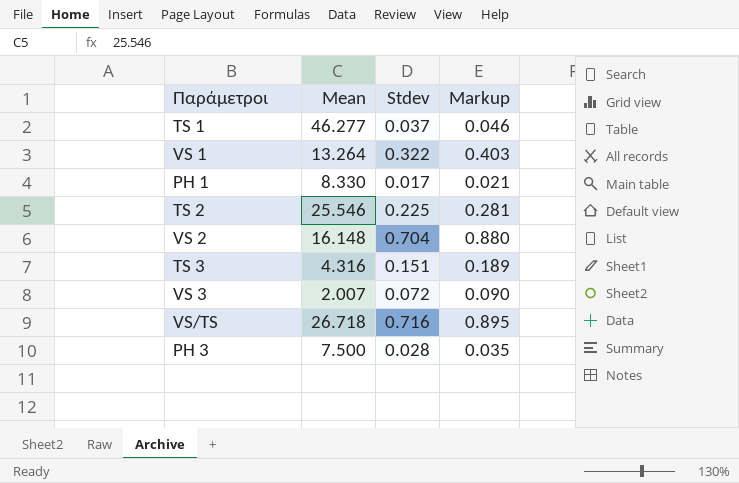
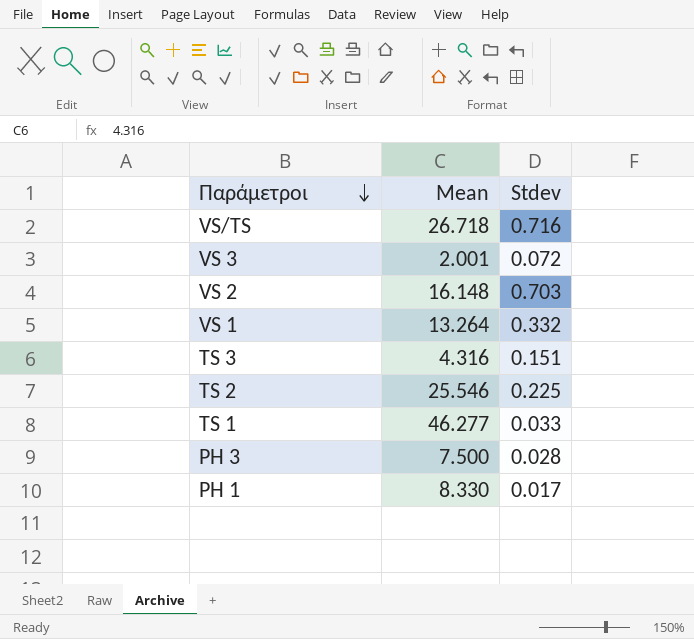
row order: none -> Παράμετροι descending
column Markup | formula: [Stdev] * 1.25 -> none
VS 3 | Mean: 2.007 -> 2.001
VS 2 | Stdev: 0.704 -> 0.703
VS 1 | Stdev: 0.322 -> 0.332
TS 1 | Stdev: 0.037 -> 0.033

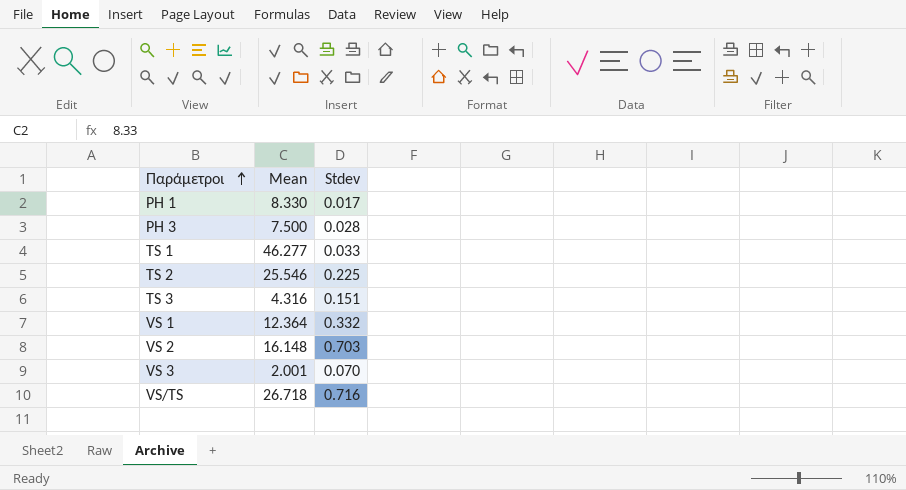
row order: Παράμετροι descending -> Παράμετροι ascending
VS 1 | Mean: 13.264 -> 12.364
VS 3 | Stdev: 0.072 -> 0.070

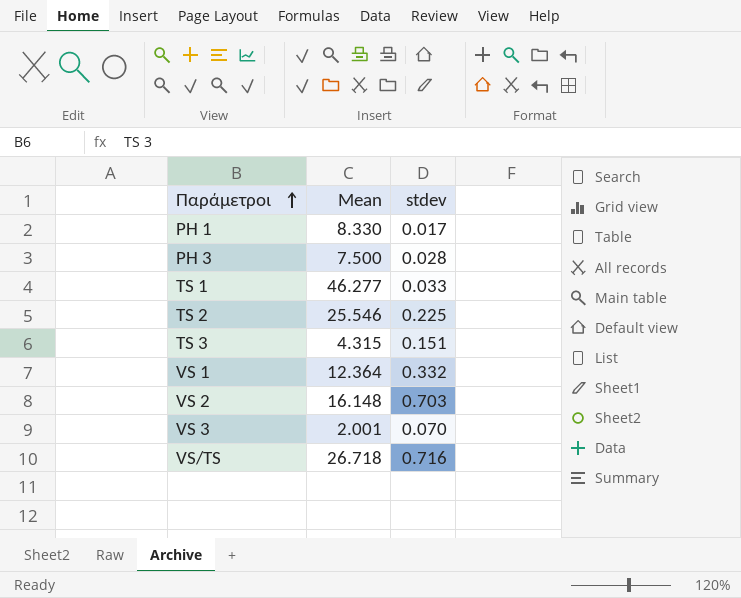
column name: Stdev -> stdev
TS 3 | Mean: 4.316 -> 4.315

